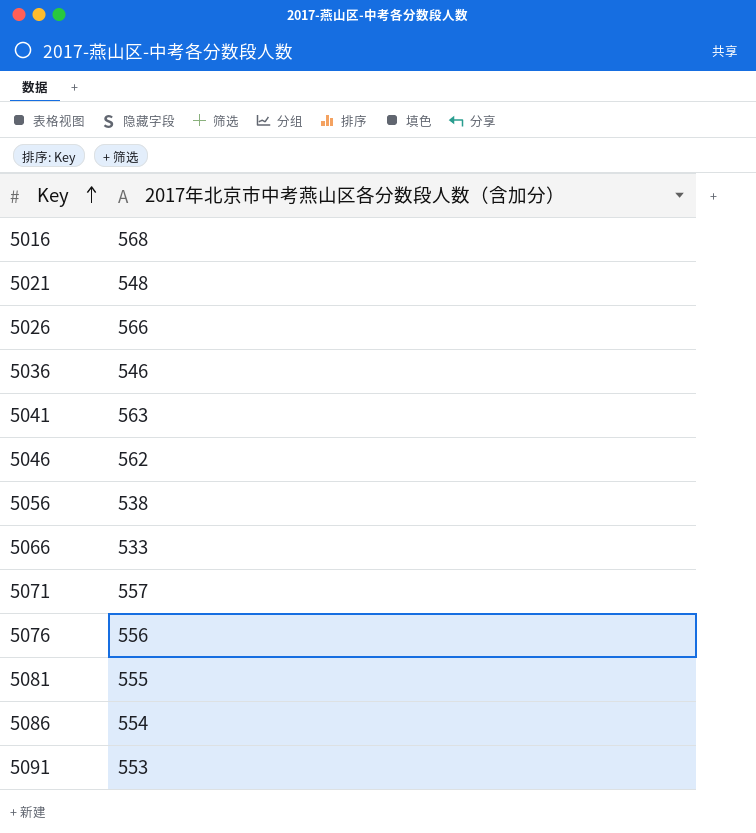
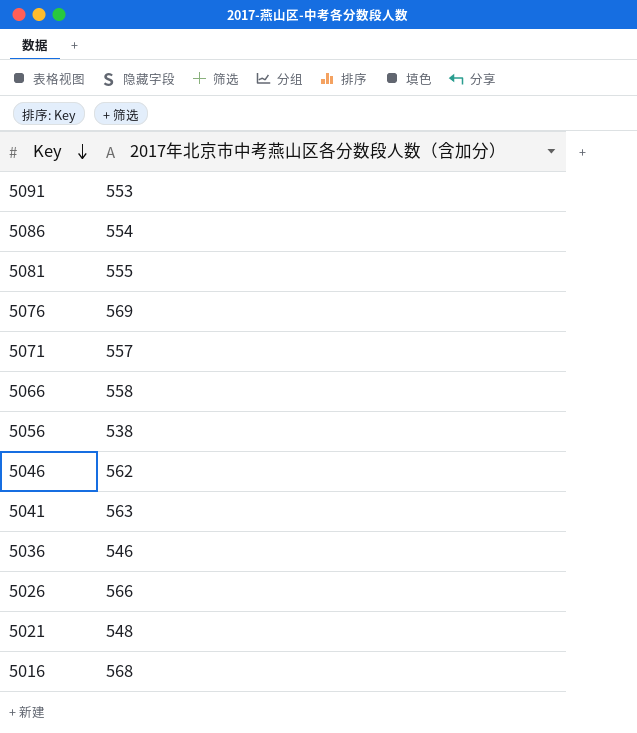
row order: Key ascending -> Key descending
5076 | 2017年北京市中考燕山区各分数段人数（含加分）: 556 -> 569
5066 | 2017年北京市中考燕山区各分数段人数（含加分）: 533 -> 558

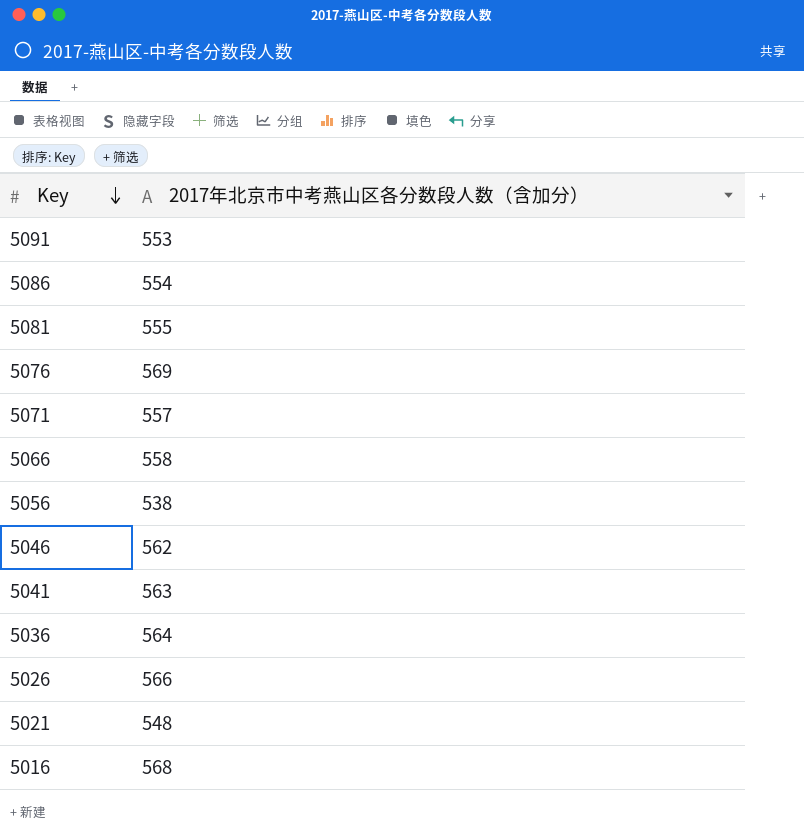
5036 | 2017年北京市中考燕山区各分数段人数（含加分）: 546 -> 564

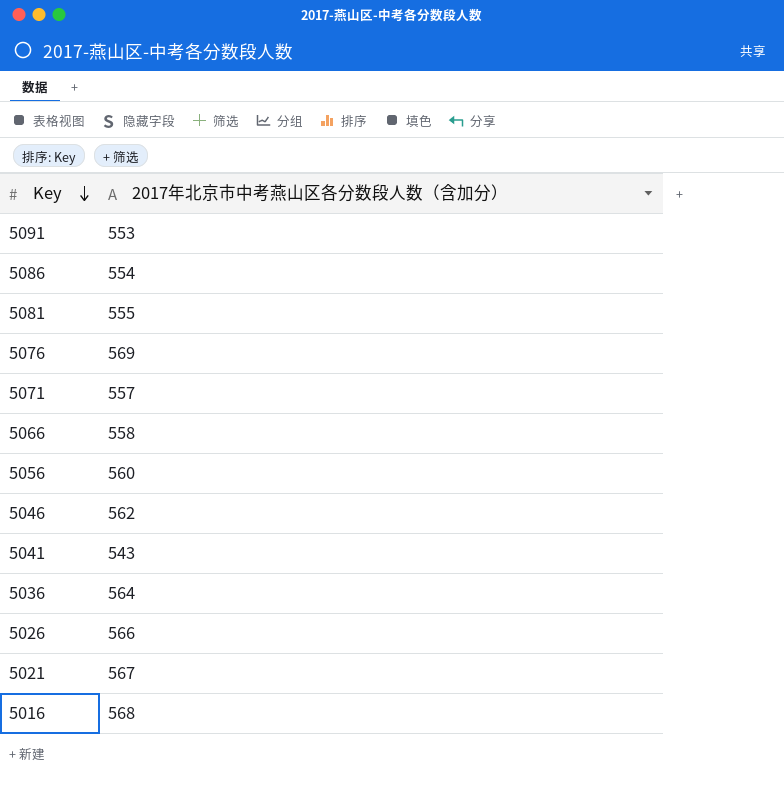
5056 | 2017年北京市中考燕山区各分数段人数（含加分）: 538 -> 560
5041 | 2017年北京市中考燕山区各分数段人数（含加分）: 563 -> 543
5021 | 2017年北京市中考燕山区各分数段人数（含加分）: 548 -> 567

